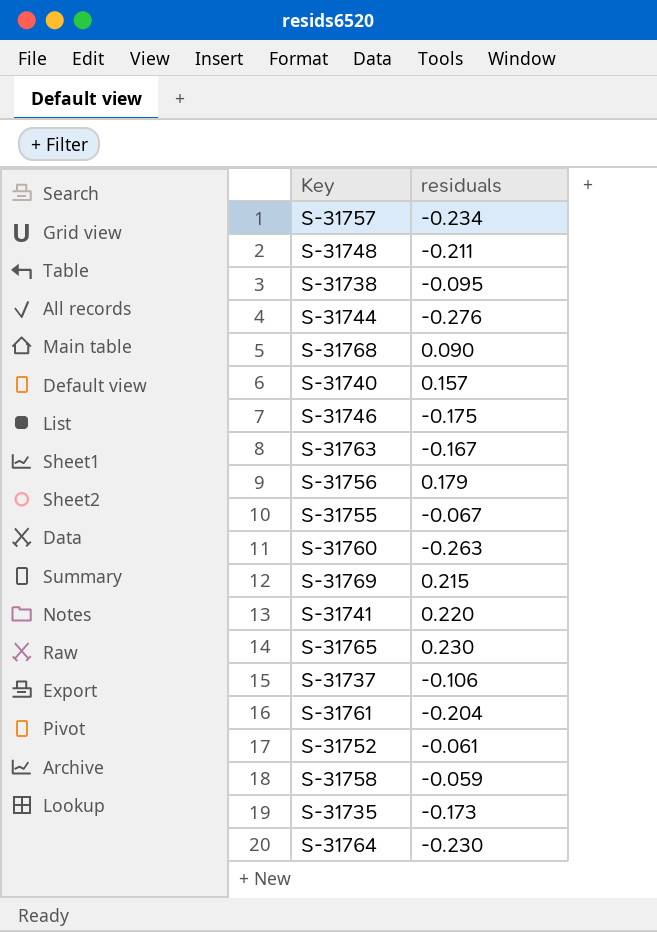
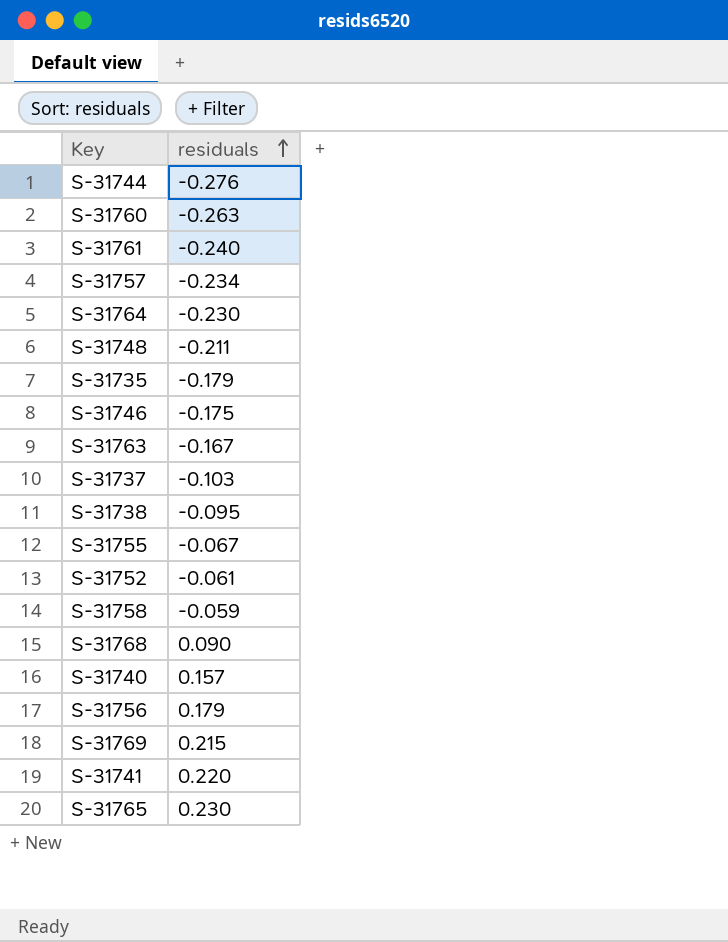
row order: none -> residuals ascending
S-31761 | residuals: -0.204 -> -0.240
S-31735 | residuals: -0.173 -> -0.179
S-31737 | residuals: -0.106 -> -0.103

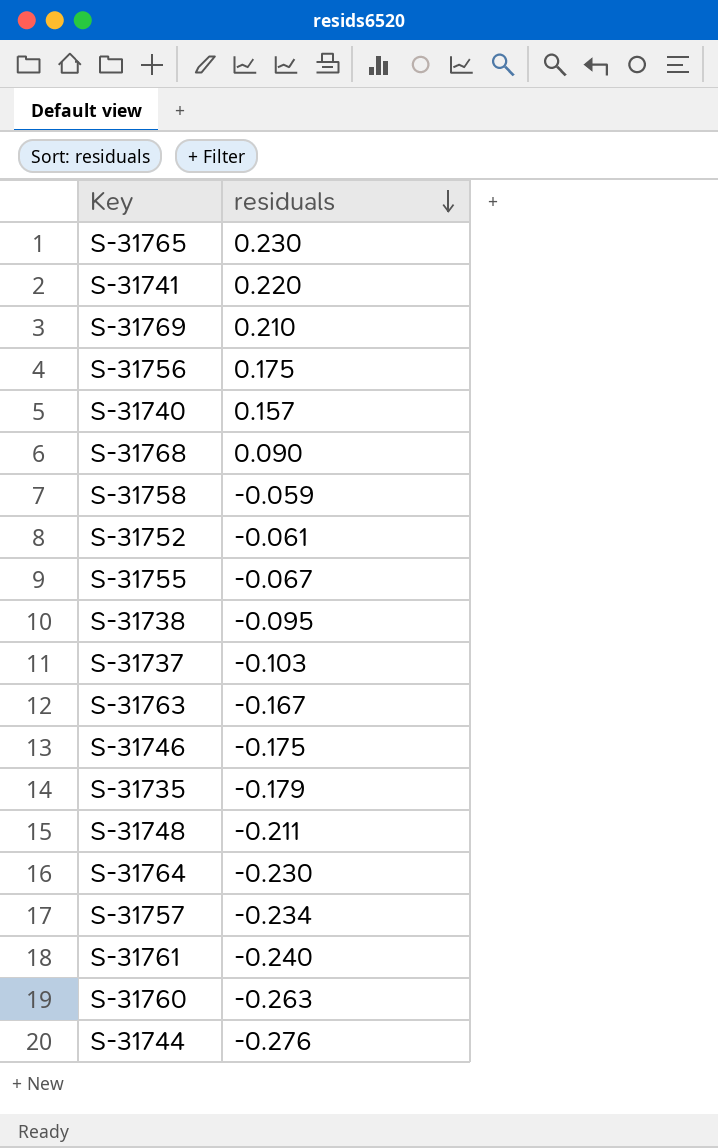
row order: residuals ascending -> residuals descending
S-31769 | residuals: 0.215 -> 0.210
S-31756 | residuals: 0.179 -> 0.175

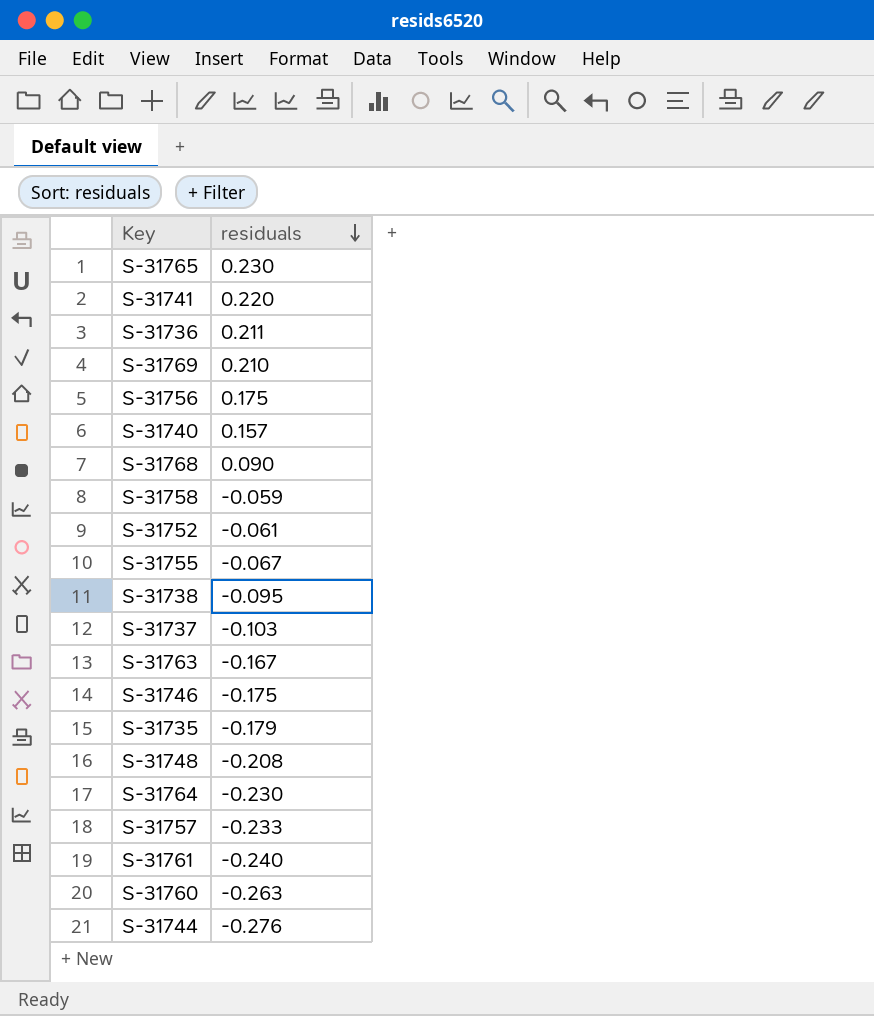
row S-31736: none -> 0.211
S-31748 | residuals: -0.211 -> -0.208
S-31757 | residuals: -0.234 -> -0.233

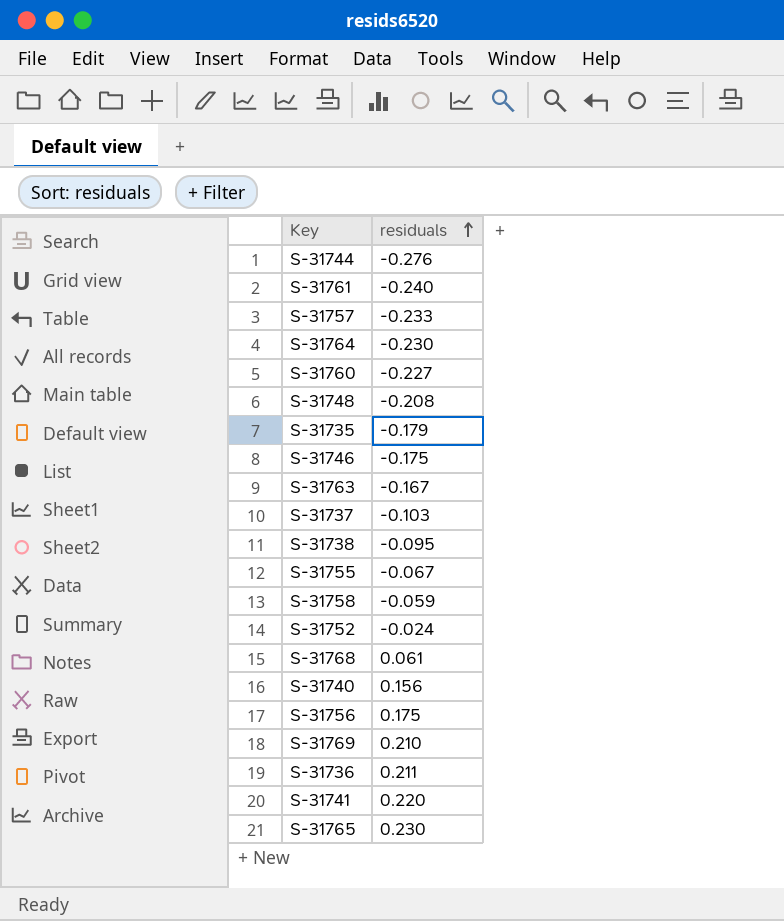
row order: residuals descending -> residuals ascending
S-31760 | residuals: -0.263 -> -0.227
S-31752 | residuals: -0.061 -> -0.024
S-31768 | residuals: 0.090 -> 0.061
S-31740 | residuals: 0.157 -> 0.156

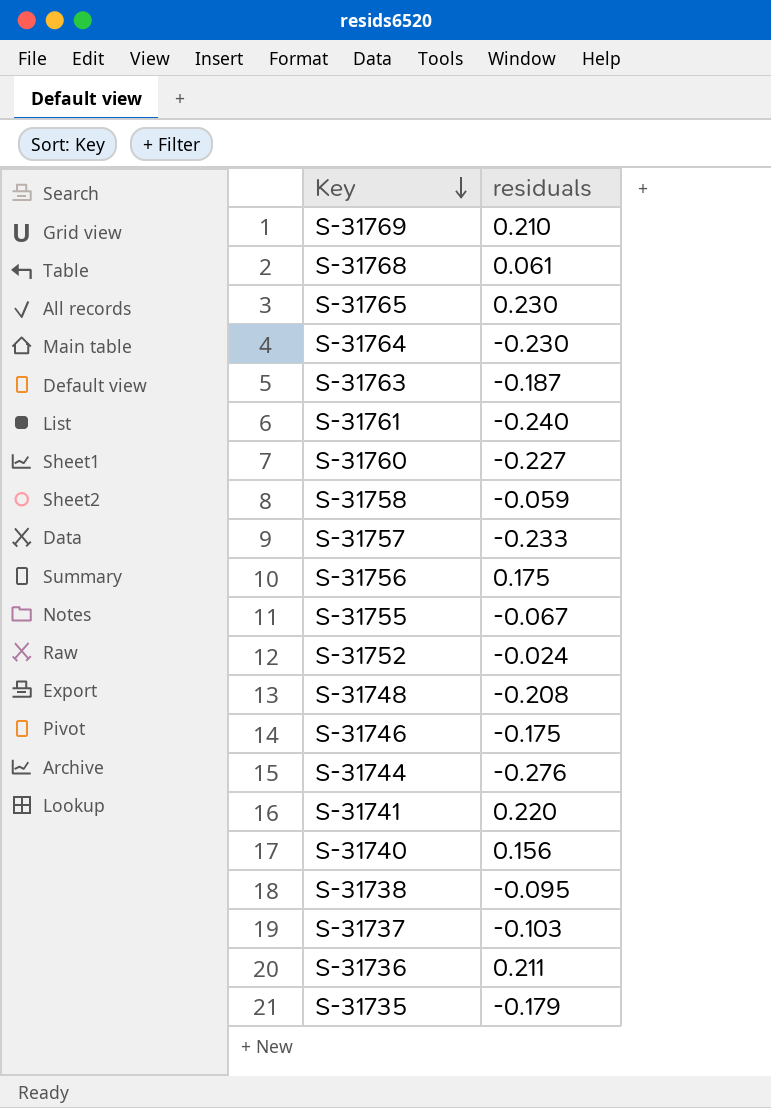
row order: residuals ascending -> Key descending
S-31763 | residuals: -0.167 -> -0.187

